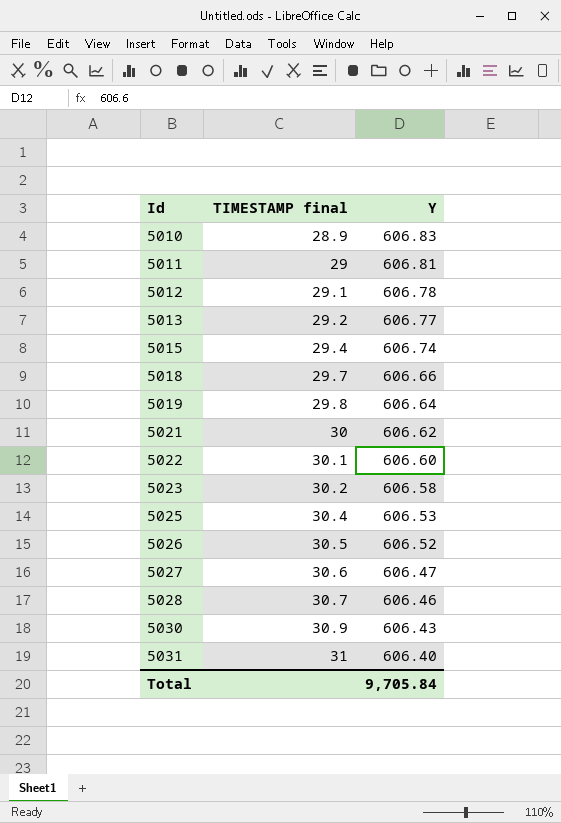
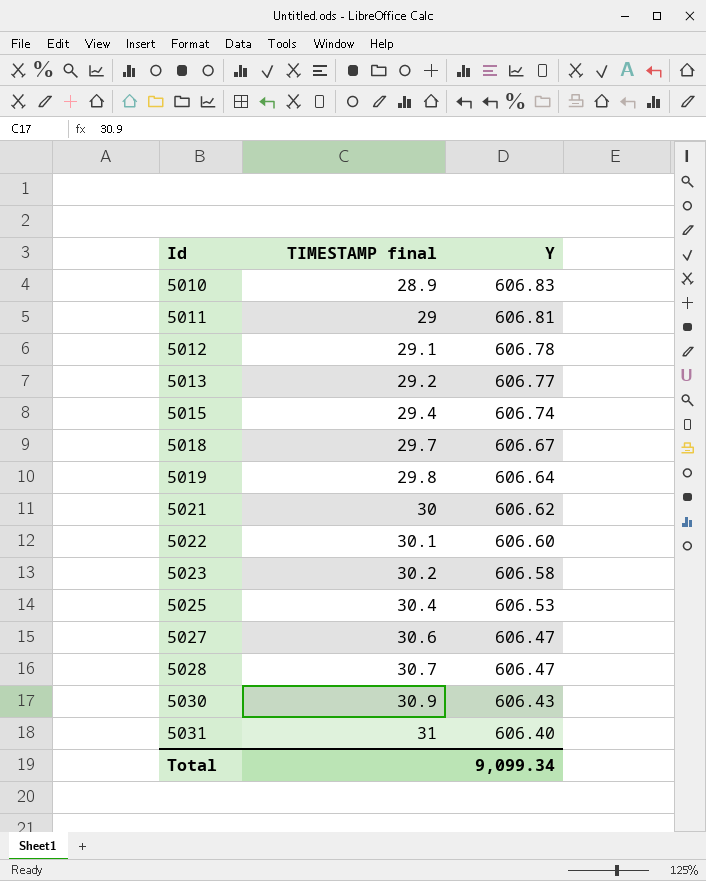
row 5026: 30.5 | 606.52 -> none
5018 | Y: 606.66 -> 606.67
5028 | Y: 606.46 -> 606.47
Total | Y: 9,705.84 -> 9,099.34

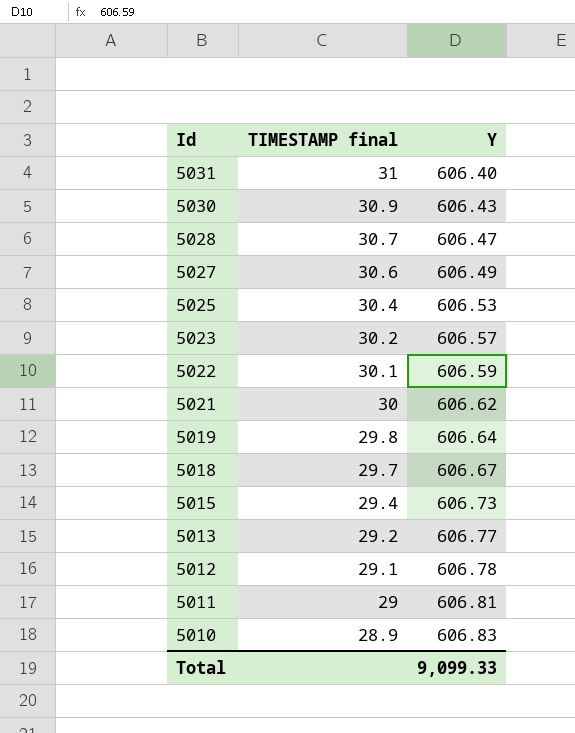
row order: Id ascending -> Id descending
5027 | Y: 606.47 -> 606.49
5023 | Y: 606.58 -> 606.57
5022 | Y: 606.60 -> 606.59
5015 | Y: 606.74 -> 606.73
Total | Y: 9,099.34 -> 9,099.33

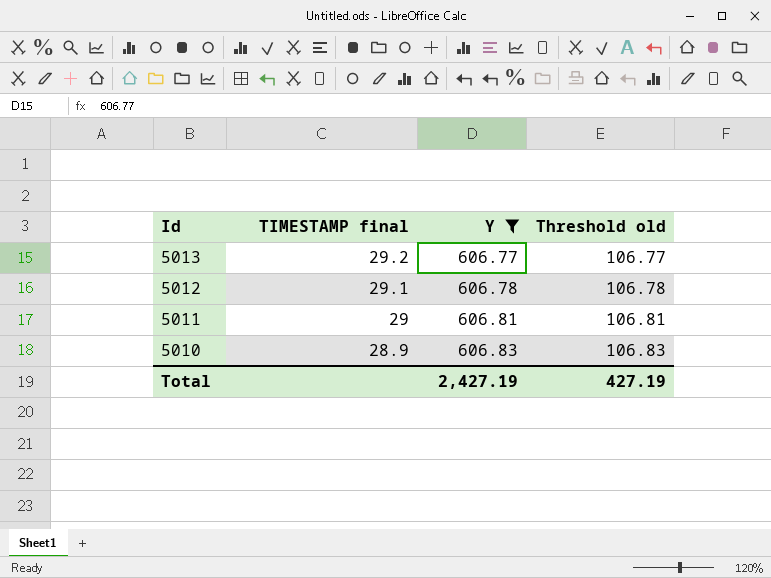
filter: none -> Y >= 606.77
column Threshold old | formula: none -> [Y] - 500
Total | Y: 9,099.33 -> 2,427.19

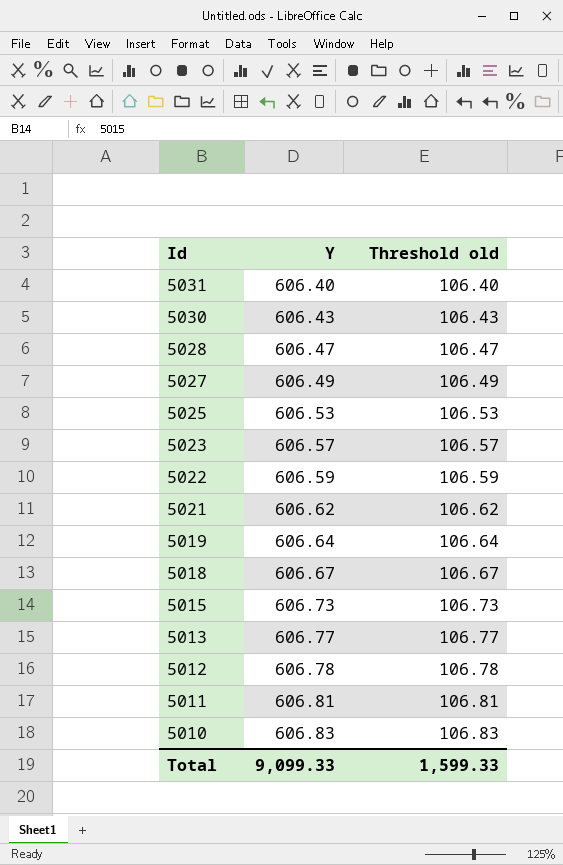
filter: Y >= 606.77 -> none
column TIMESTAMP final | position: 2 -> none
Total | Y: 2,427.19 -> 9,099.33
Total | Threshold old: 427.19 -> 1,599.33

